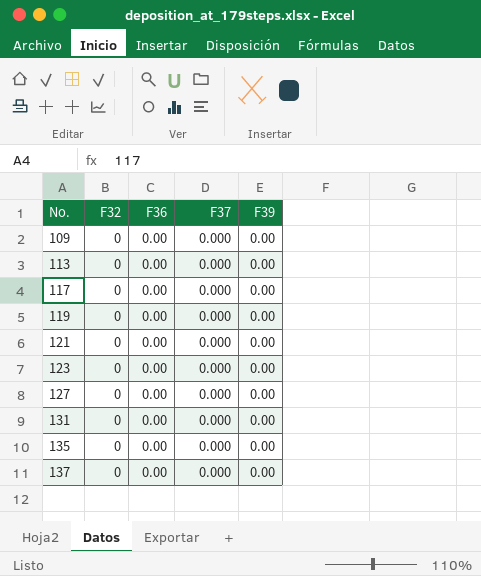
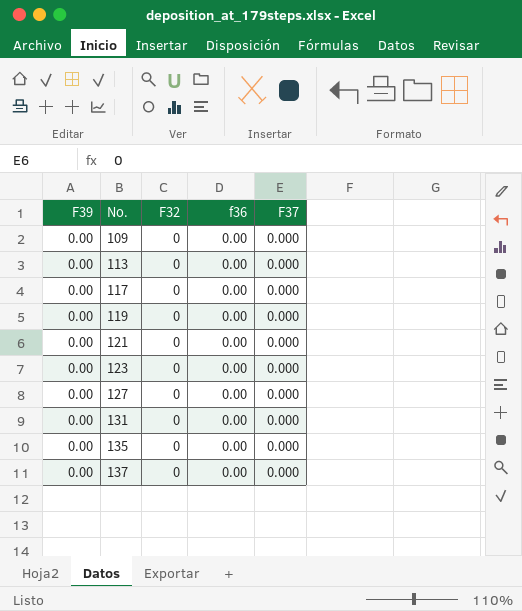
column F39 | position: 5 -> 1
column name: F36 -> f36

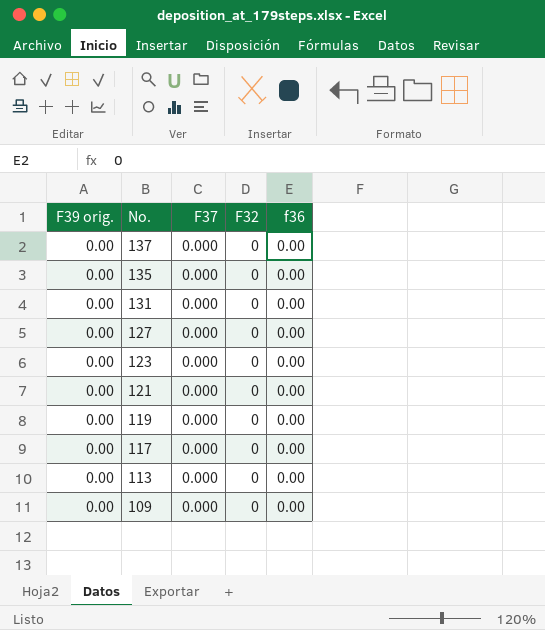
row order: No. ascending -> No. descending
column name: F39 -> F39 orig.
column F37 | position: 5 -> 3

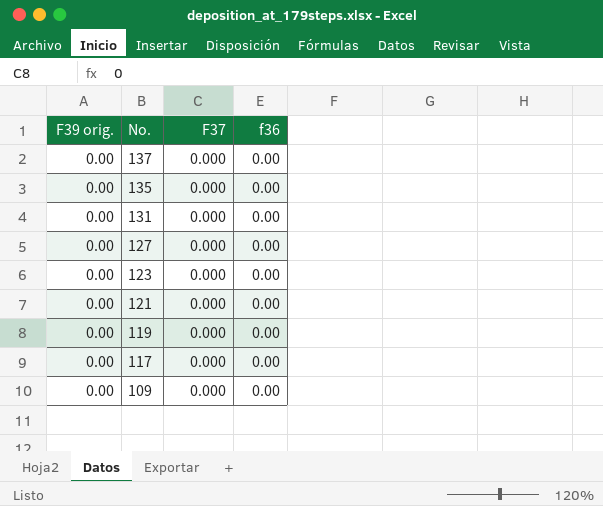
column F32 | position: 4 -> none
row 113: 0.00 | 0.000 | 0 | 0.00 -> none

